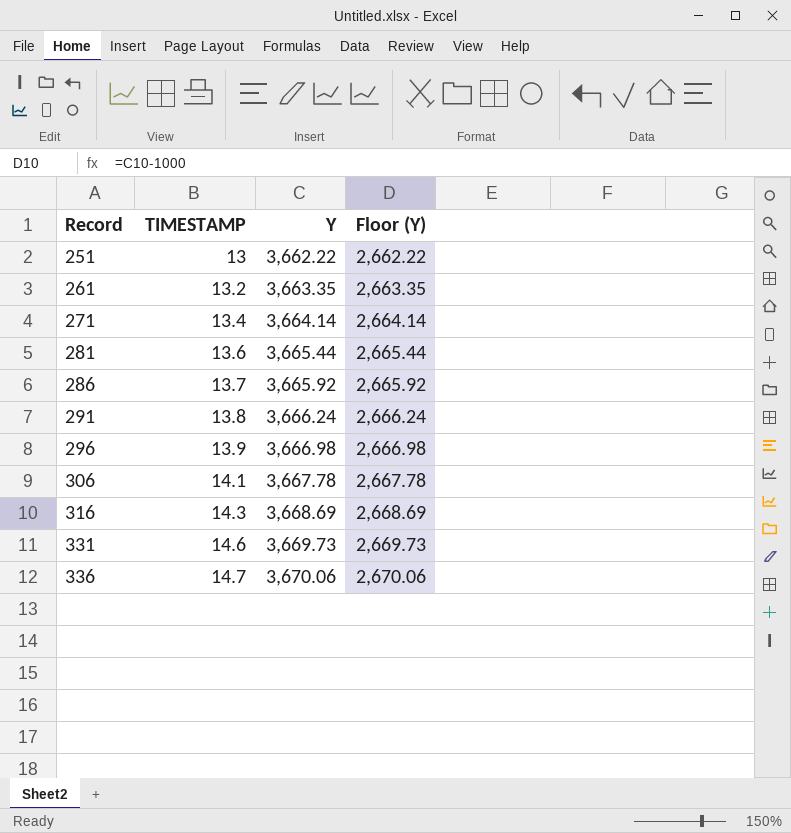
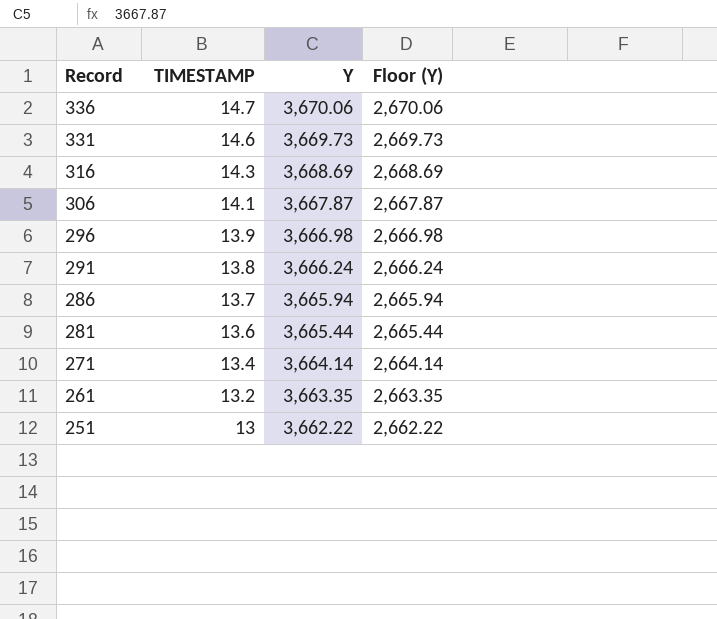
row order: Record ascending -> Record descending
306 | Y: 3,667.78 -> 3,667.87
306 | Floor (Y): 2,667.78 -> 2,667.87
286 | Y: 3,665.92 -> 3,665.94
286 | Floor (Y): 2,665.92 -> 2,665.94

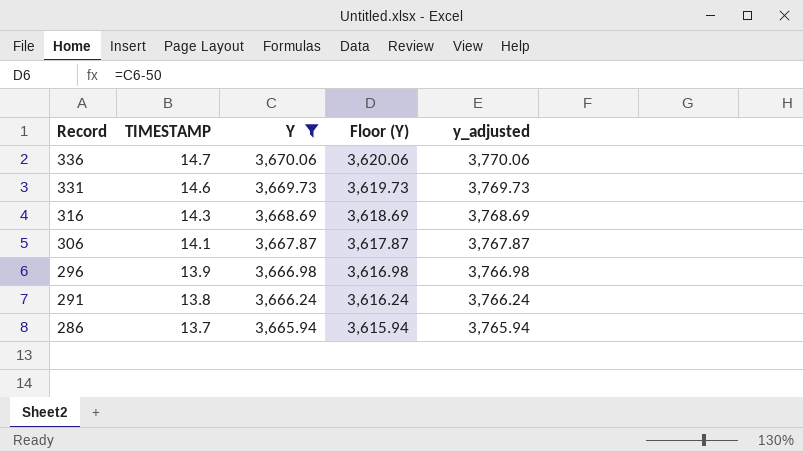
filter: none -> Y >= 3,665.94
column Floor (Y) | formula: [Y] - 1000 -> [Y] - 50
column y_adjusted | formula: none -> [Y] + 100

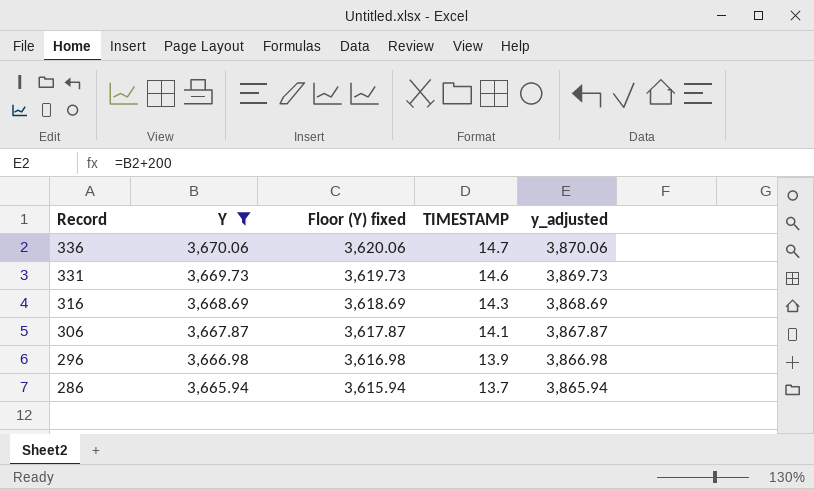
column name: Floor (Y) -> Floor (Y) fixed
column TIMESTAMP | position: 2 -> 4
column y_adjusted | formula: [Y] + 100 -> [Y] + 200
row 291: 13.8 | 3,666.24 | 3,616.24 | 3,766.24 -> none

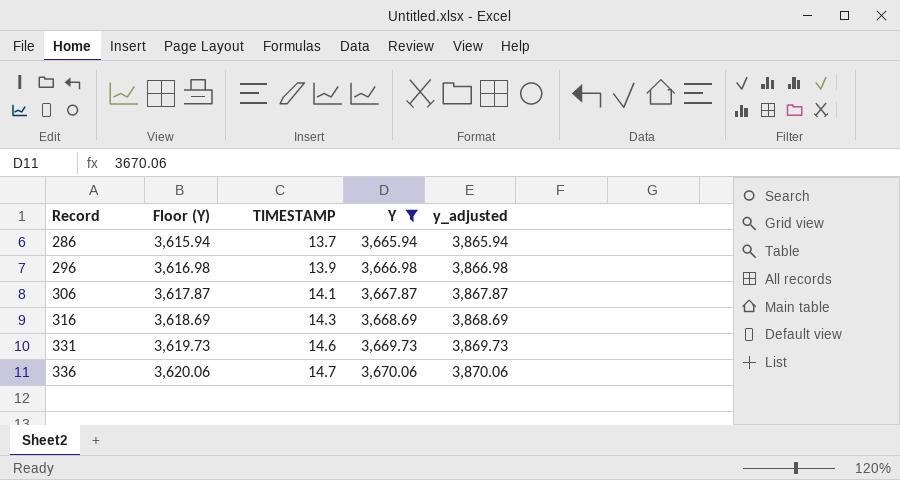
row order: Record descending -> Record ascending
column name: Floor (Y) fixed -> Floor (Y)
column Y | position: 2 -> 4

